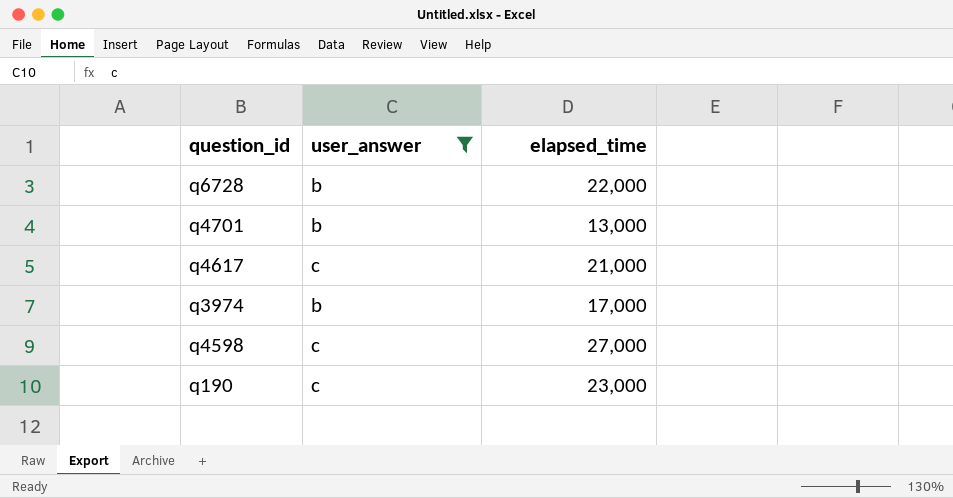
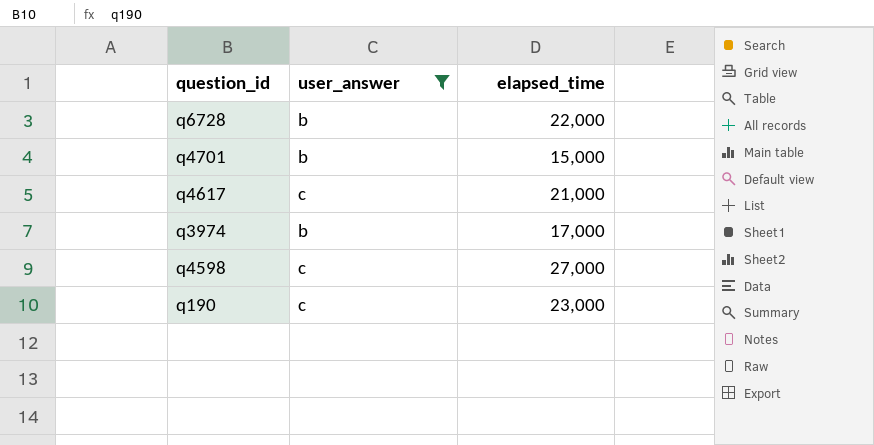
q4701 | elapsed_time: 13,000 -> 15,000

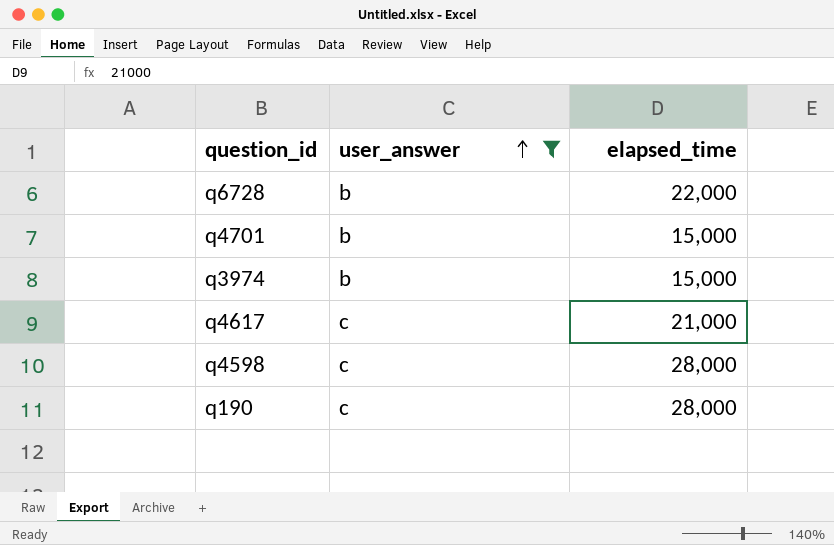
row order: none -> user_answer ascending
q3974 | elapsed_time: 17,000 -> 15,000
q4598 | elapsed_time: 27,000 -> 28,000
q190 | elapsed_time: 23,000 -> 28,000

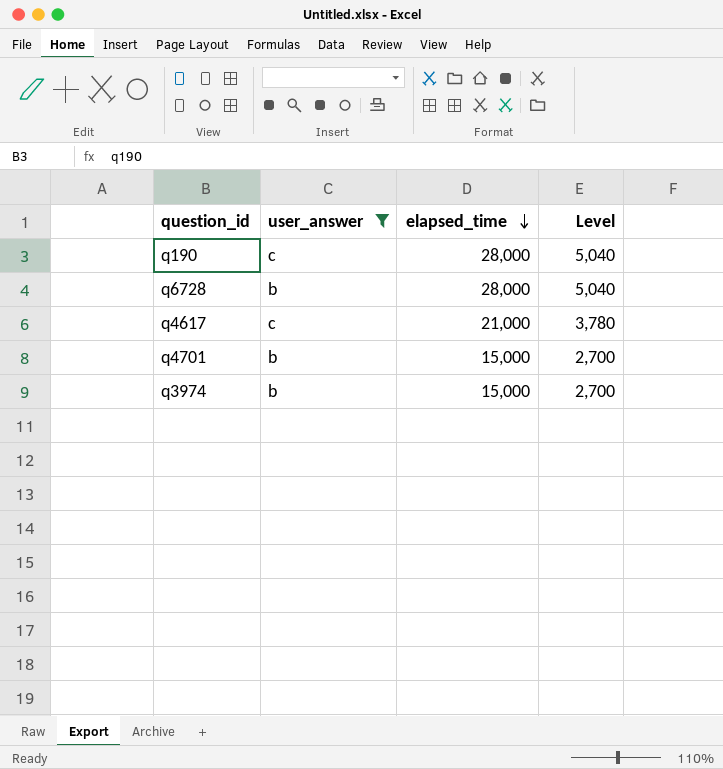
row order: user_answer ascending -> elapsed_time descending
column Level | formula: none -> [elapsed_time] * 0.18
row q4598: c | 28,000 -> none
q6728 | elapsed_time: 22,000 -> 28,000

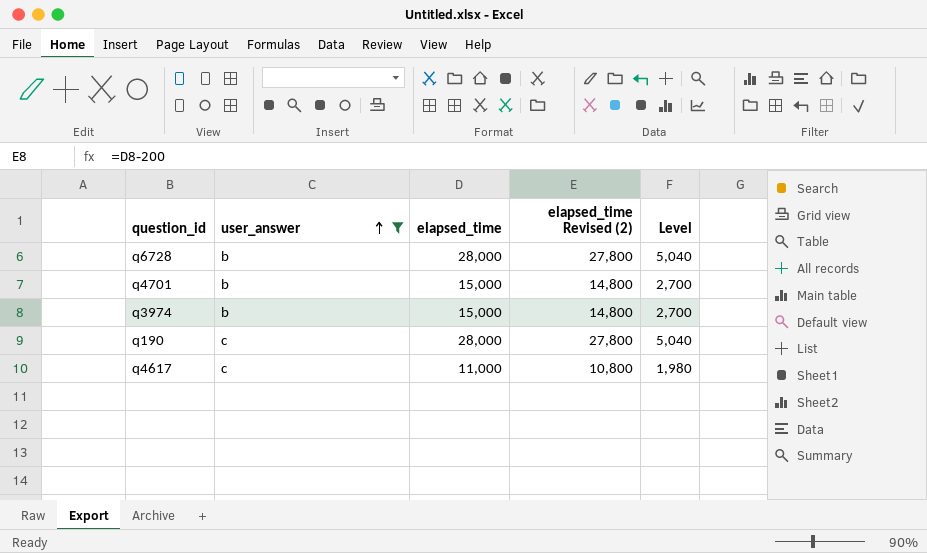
row order: elapsed_time descending -> user_answer ascending
column elapsed_time Revised (2) | formula: none -> [elapsed_time] - 200
q4617 | elapsed_time: 21,000 -> 11,000
q4617 | Level: 3,780 -> 1,980

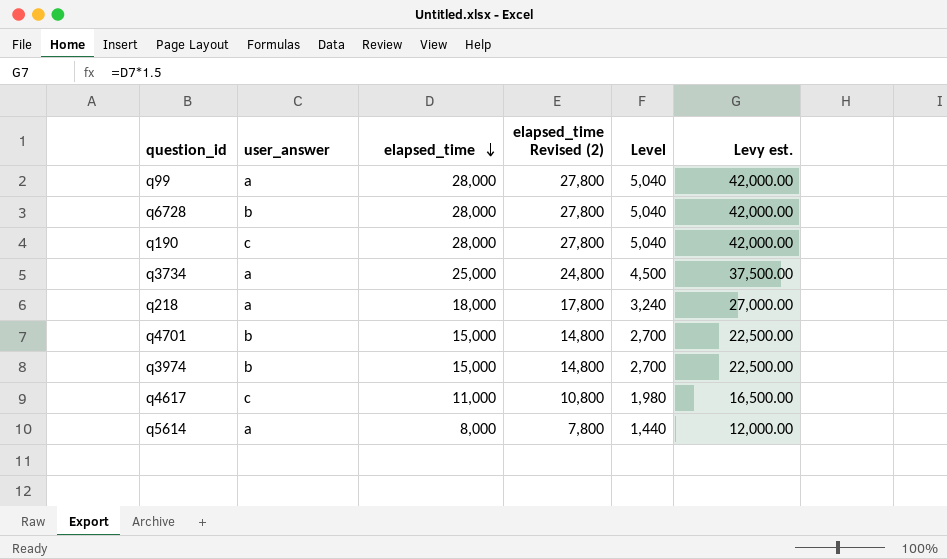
filter: user_answer != a -> none
row order: user_answer ascending -> elapsed_time descending
column Levy est. | formula: none -> [elapsed_time] * 1.5

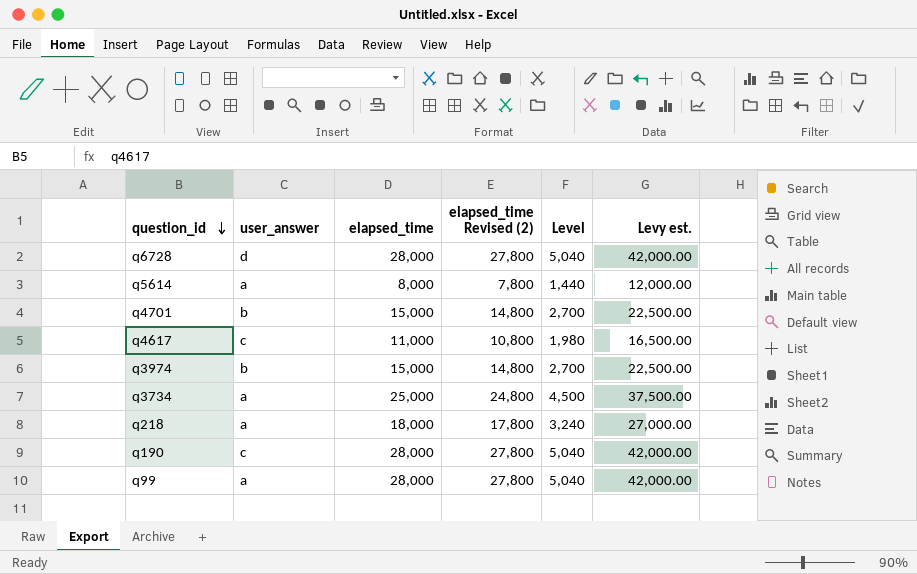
row order: elapsed_time descending -> question_id descending
q6728 | user_answer: b -> d

